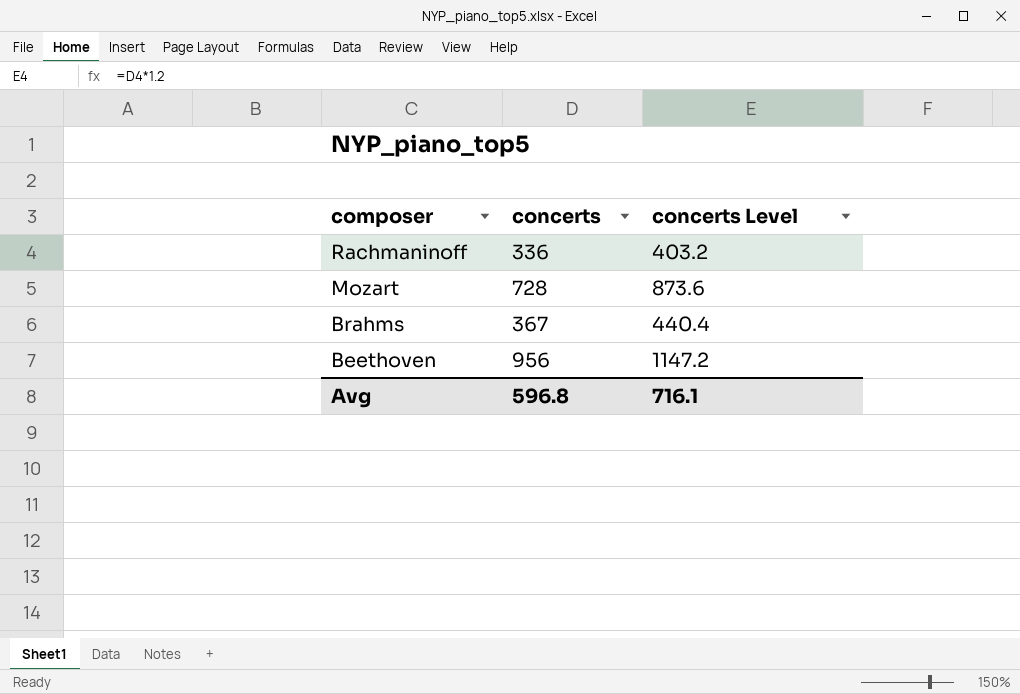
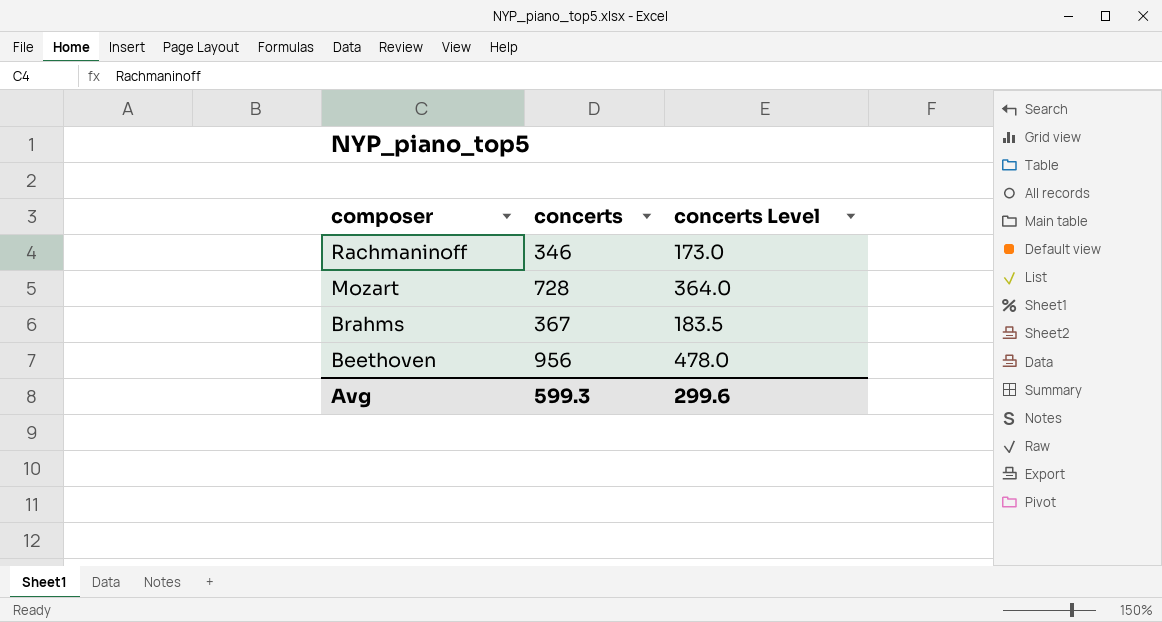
column concerts Level | formula: [concerts] * 1.2 -> [concerts] * 0.5
Rachmaninoff | concerts: 336 -> 346
Avg | concerts: 596.8 -> 599.3
Avg | concerts Level: 716.1 -> 299.6

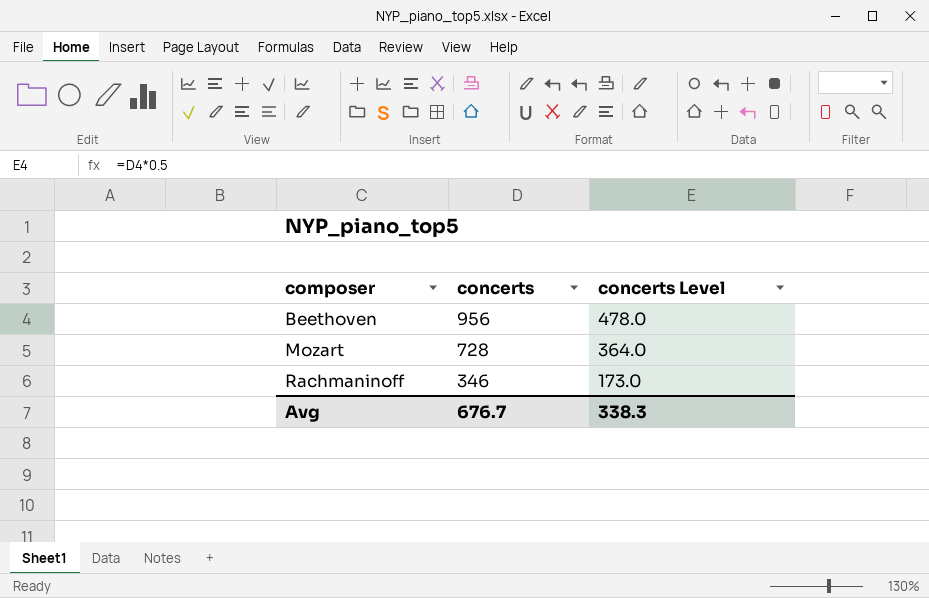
row order: composer descending -> composer ascending
row Brahms: 367 | 183.5 -> none
Avg | concerts: 599.3 -> 676.7
Avg | concerts Level: 299.6 -> 338.3

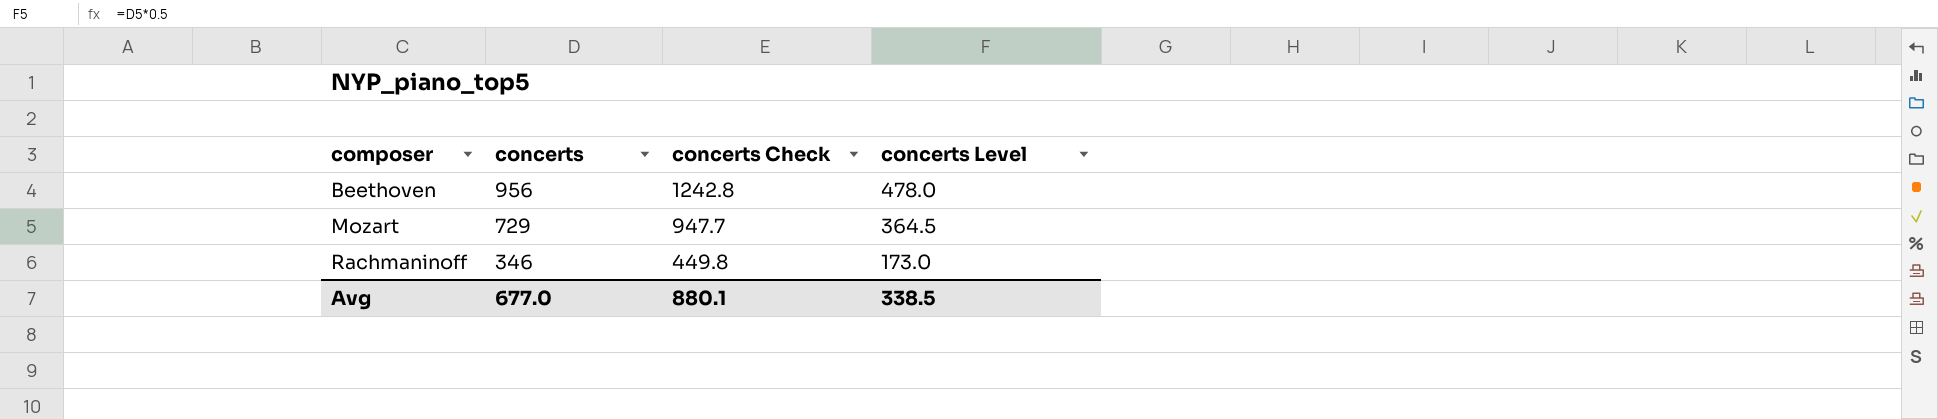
column concerts Check | formula: none -> [concerts] * 1.3
Mozart | concerts: 728 -> 729
Mozart | concerts Level: 364.0 -> 364.5
Avg | concerts: 676.7 -> 677.0
Avg | concerts Level: 338.3 -> 338.5

